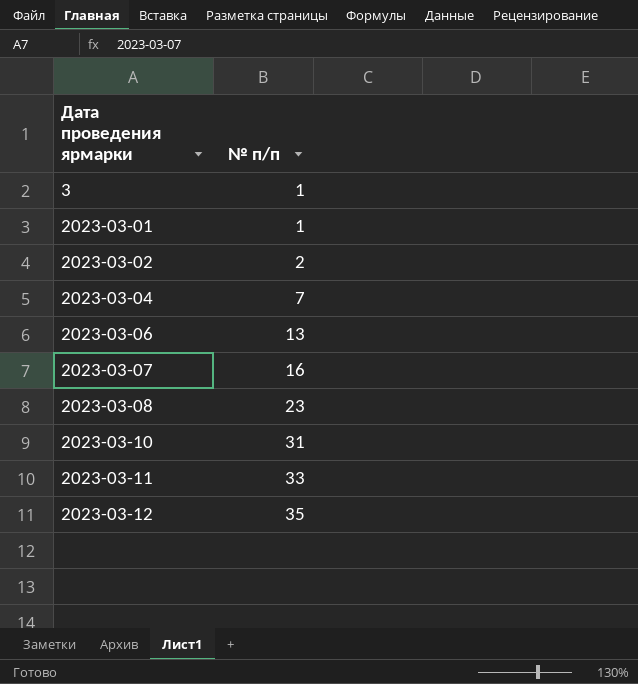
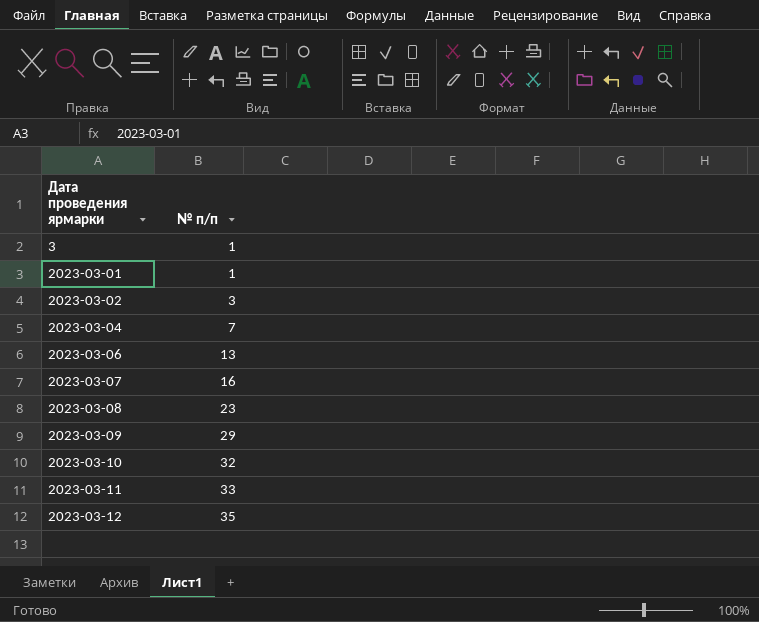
2023-03-02 | № п/п: 2 -> 3
row 2023-03-09: none -> 29
2023-03-10 | № п/п: 31 -> 32

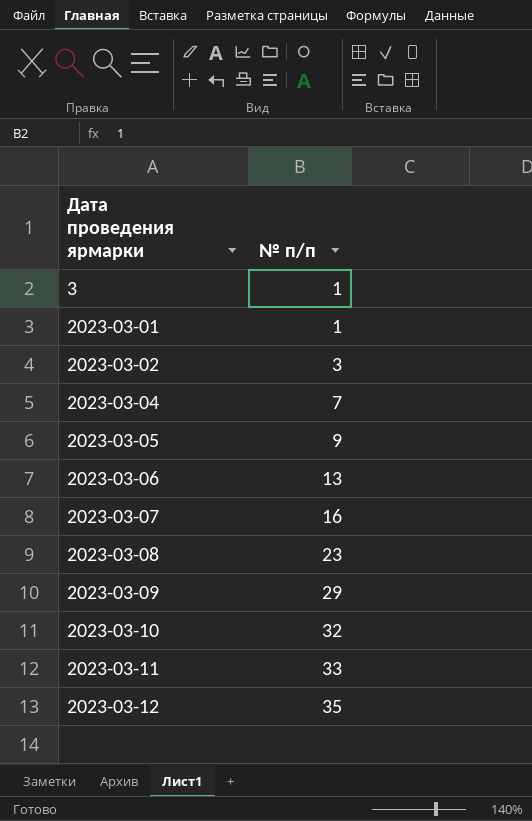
row 2023-03-05: none -> 9

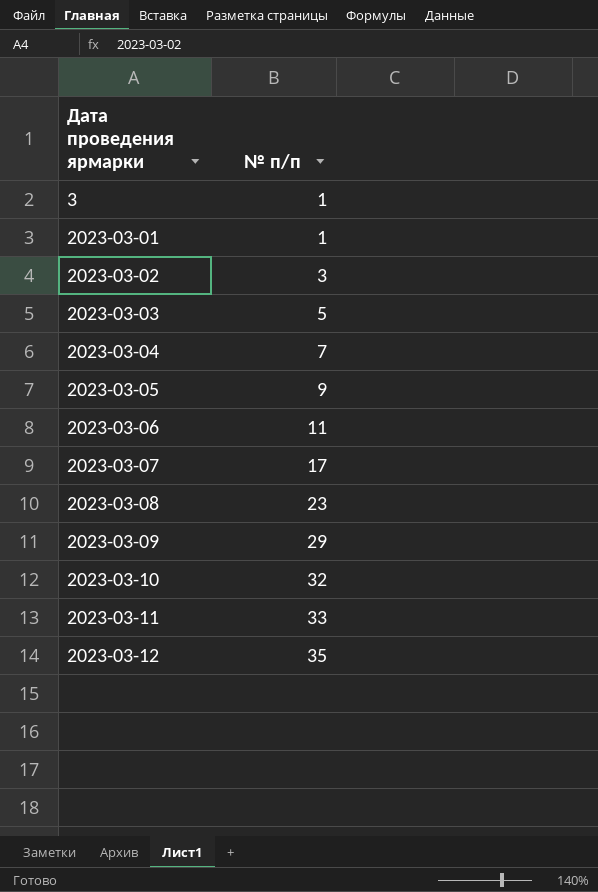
row 2023-03-03: none -> 5
2023-03-06 | № п/п: 13 -> 11
2023-03-07 | № п/п: 16 -> 17

